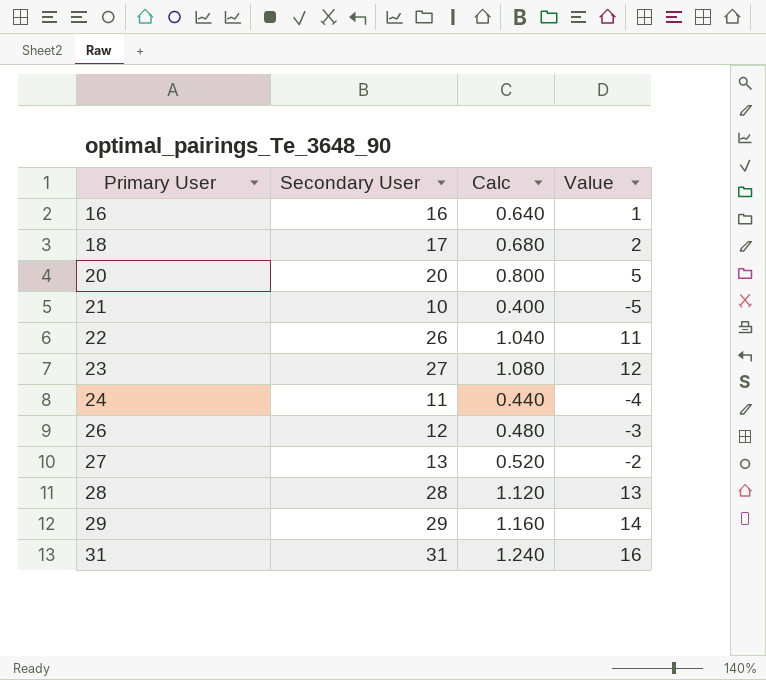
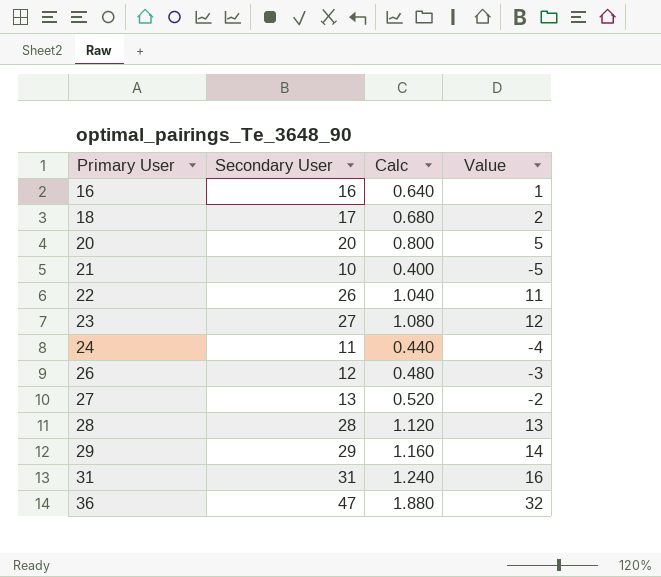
row 36: none -> 47 | 1.880 | 32

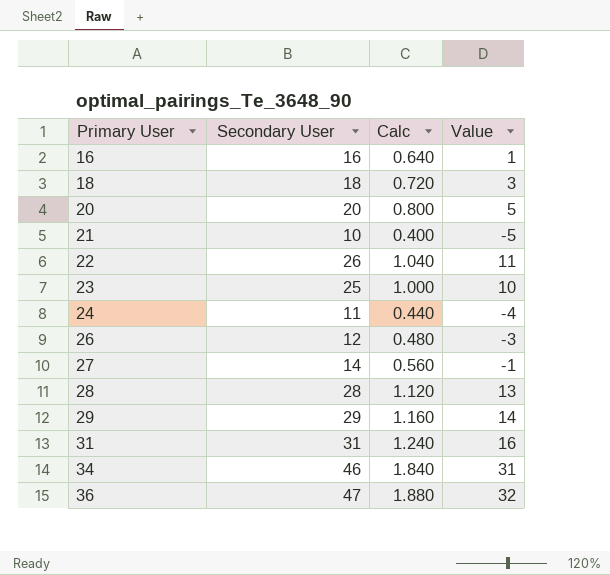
18 | Secondary User: 17 -> 18
18 | Calc: 0.680 -> 0.720
18 | Value: 2 -> 3
23 | Secondary User: 27 -> 25
23 | Calc: 1.080 -> 1.000
23 | Value: 12 -> 10
27 | Secondary User: 13 -> 14
27 | Calc: 0.520 -> 0.560
27 | Value: -2 -> -1
row 34: none -> 46 | 1.840 | 31

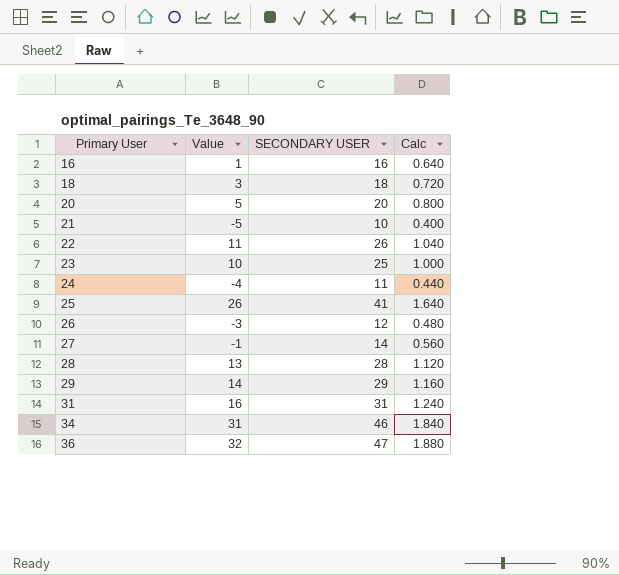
column Value | position: 4 -> 2
column name: Secondary User -> SECONDARY USER
row 25: none -> 26 | 41 | 1.640

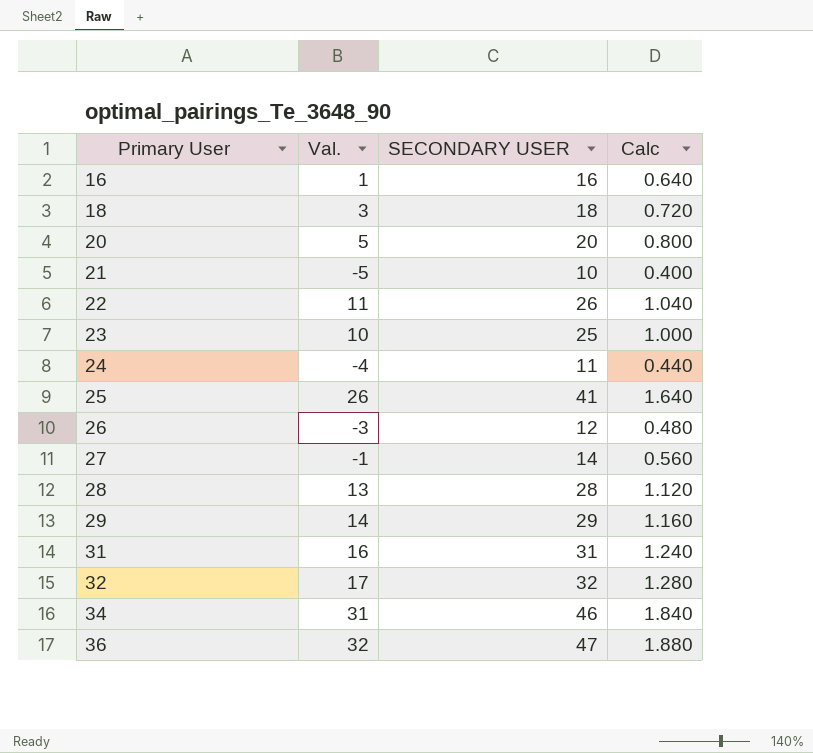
column name: Value -> Val.
row 32: none -> 17 | 32 | 1.280

